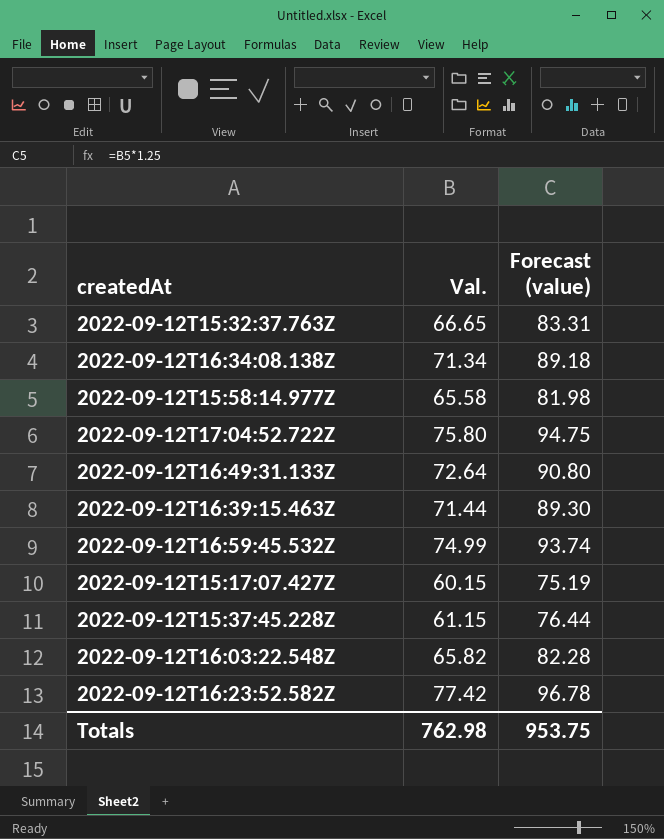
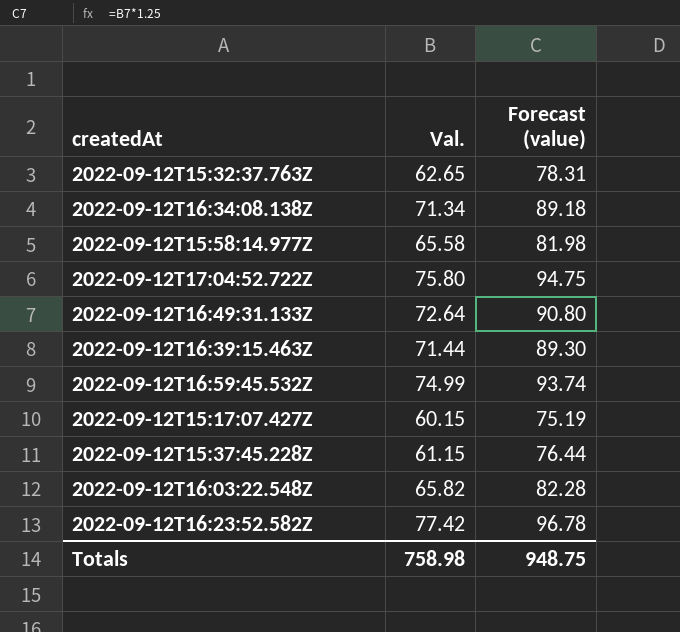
2022-09-12T15:32:37.763Z | Val.: 66.65 -> 62.65
2022-09-12T15:32:37.763Z | Forecast (value): 83.31 -> 78.31
Totals | Val.: 762.98 -> 758.98
Totals | Forecast (value): 953.75 -> 948.75

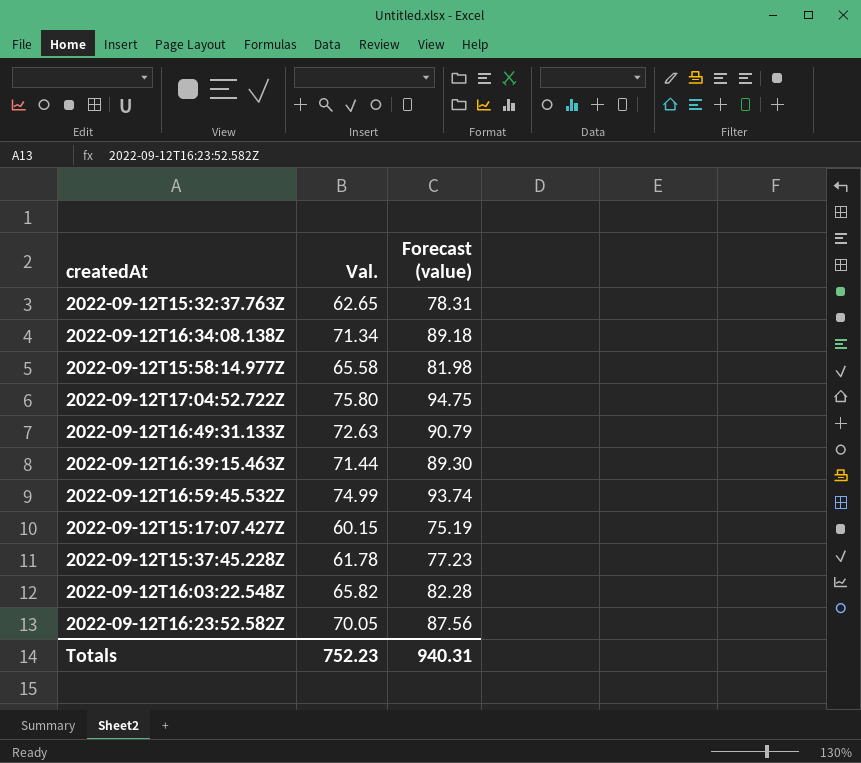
2022-09-12T16:49:31.133Z | Val.: 72.64 -> 72.63
2022-09-12T16:49:31.133Z | Forecast (value): 90.80 -> 90.79
2022-09-12T15:37:45.228Z | Val.: 61.15 -> 61.78
2022-09-12T15:37:45.228Z | Forecast (value): 76.44 -> 77.23
2022-09-12T16:23:52.582Z | Val.: 77.42 -> 70.05
2022-09-12T16:23:52.582Z | Forecast (value): 96.78 -> 87.56
Totals | Val.: 758.98 -> 752.23
Totals | Forecast (value): 948.75 -> 940.31

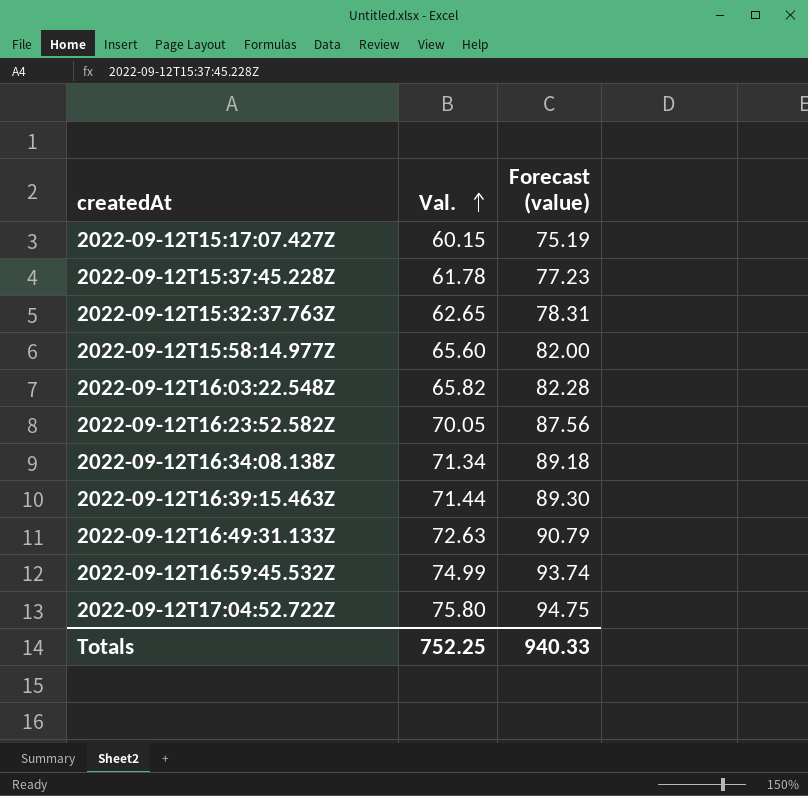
row order: none -> Val. ascending
2022-09-12T15:58:14.977Z | Val.: 65.58 -> 65.60
2022-09-12T15:58:14.977Z | Forecast (value): 81.98 -> 82.00
Totals | Val.: 752.23 -> 752.25
Totals | Forecast (value): 940.31 -> 940.33

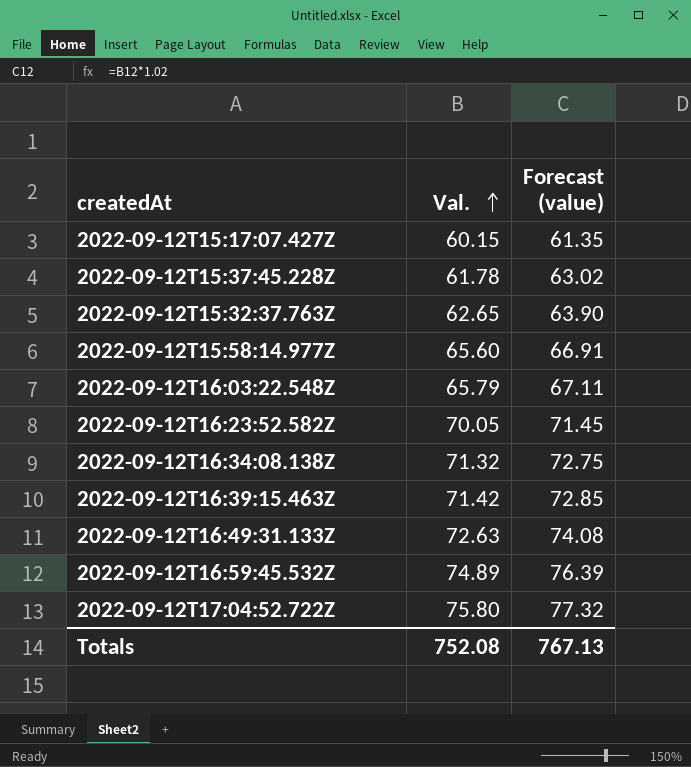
column Forecast (value) | formula: [Val.] * 1.25 -> [Val.] * 1.02
2022-09-12T16:03:22.548Z | Val.: 65.82 -> 65.79
2022-09-12T16:34:08.138Z | Val.: 71.34 -> 71.32
2022-09-12T16:39:15.463Z | Val.: 71.44 -> 71.42
2022-09-12T16:59:45.532Z | Val.: 74.99 -> 74.89
Totals | Val.: 752.25 -> 752.08
Totals | Forecast (value): 940.33 -> 767.13

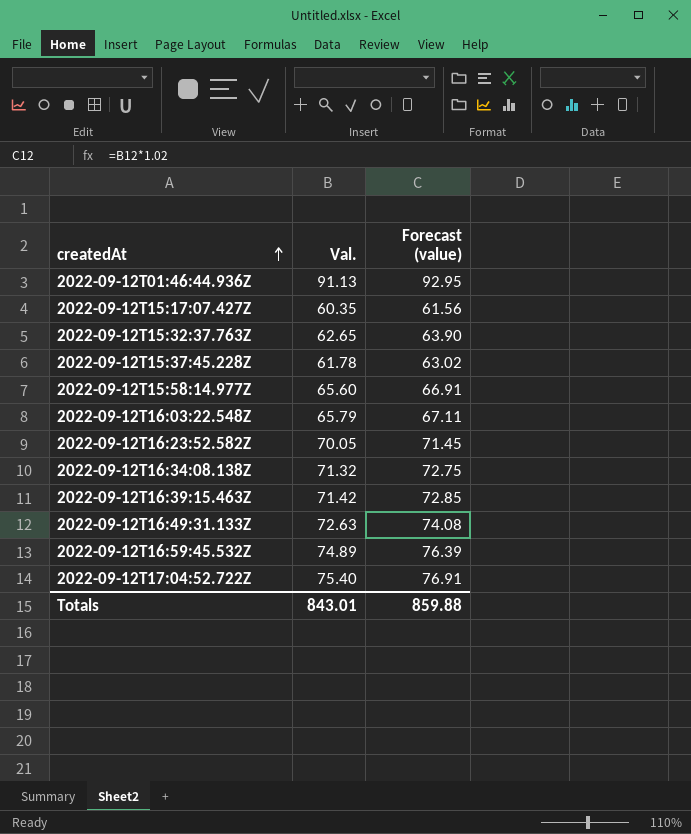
row order: Val. ascending -> createdAt ascending
row 2022-09-12T01:46:44.936Z: none -> 91.13 | 92.95
2022-09-12T15:17:07.427Z | Val.: 60.15 -> 60.35
2022-09-12T15:17:07.427Z | Forecast (value): 61.35 -> 61.56
2022-09-12T17:04:52.722Z | Val.: 75.80 -> 75.40
2022-09-12T17:04:52.722Z | Forecast (value): 77.32 -> 76.91
Totals | Val.: 752.08 -> 843.01
Totals | Forecast (value): 767.13 -> 859.88

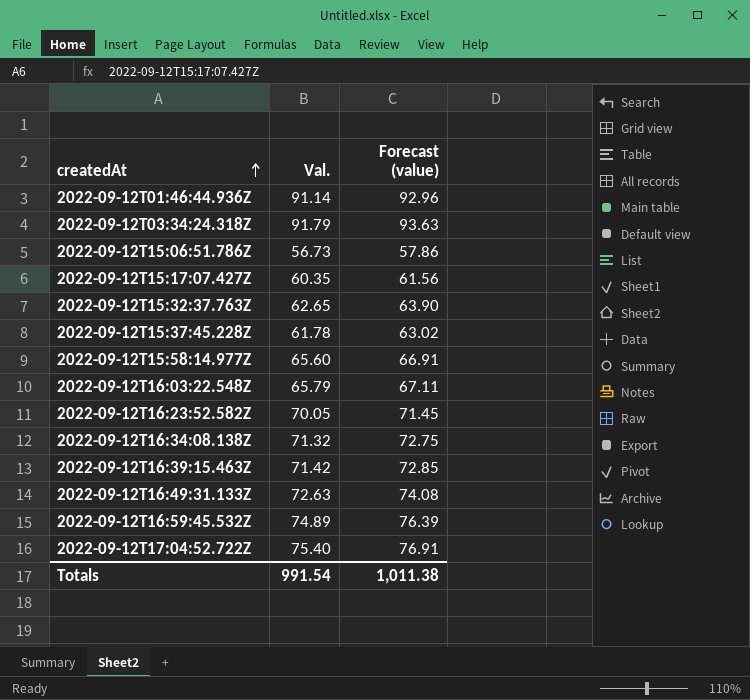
2022-09-12T01:46:44.936Z | Val.: 91.13 -> 91.14
2022-09-12T01:46:44.936Z | Forecast (value): 92.95 -> 92.96
row 2022-09-12T03:34:24.318Z: none -> 91.79 | 93.63
row 2022-09-12T15:06:51.786Z: none -> 56.73 | 57.86
Totals | Val.: 843.01 -> 991.54
Totals | Forecast (value): 859.88 -> 1,011.38

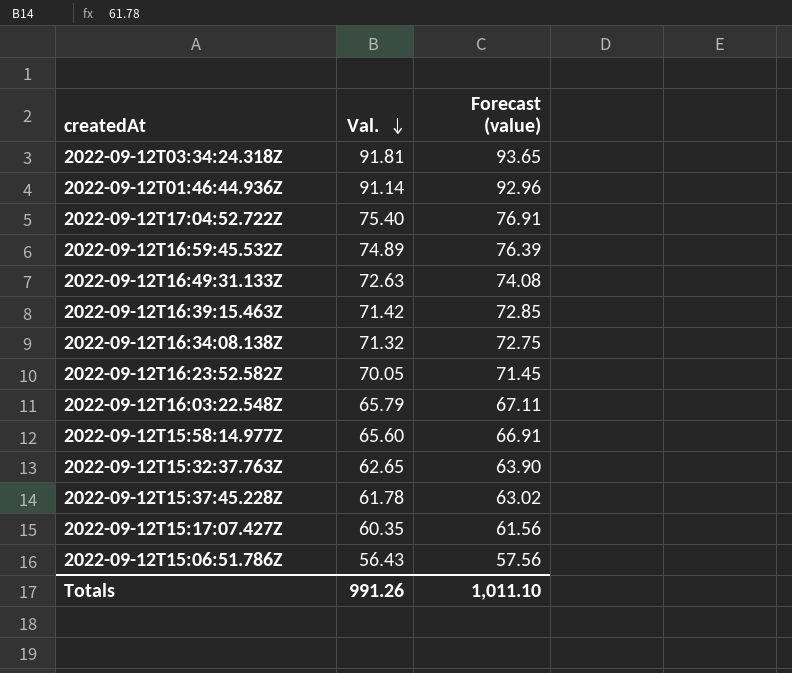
row order: createdAt ascending -> Val. descending
2022-09-12T03:34:24.318Z | Val.: 91.79 -> 91.81
2022-09-12T03:34:24.318Z | Forecast (value): 93.63 -> 93.65
2022-09-12T15:06:51.786Z | Val.: 56.73 -> 56.43
2022-09-12T15:06:51.786Z | Forecast (value): 57.86 -> 57.56
Totals | Val.: 991.54 -> 991.26
Totals | Forecast (value): 1,011.38 -> 1,011.10

